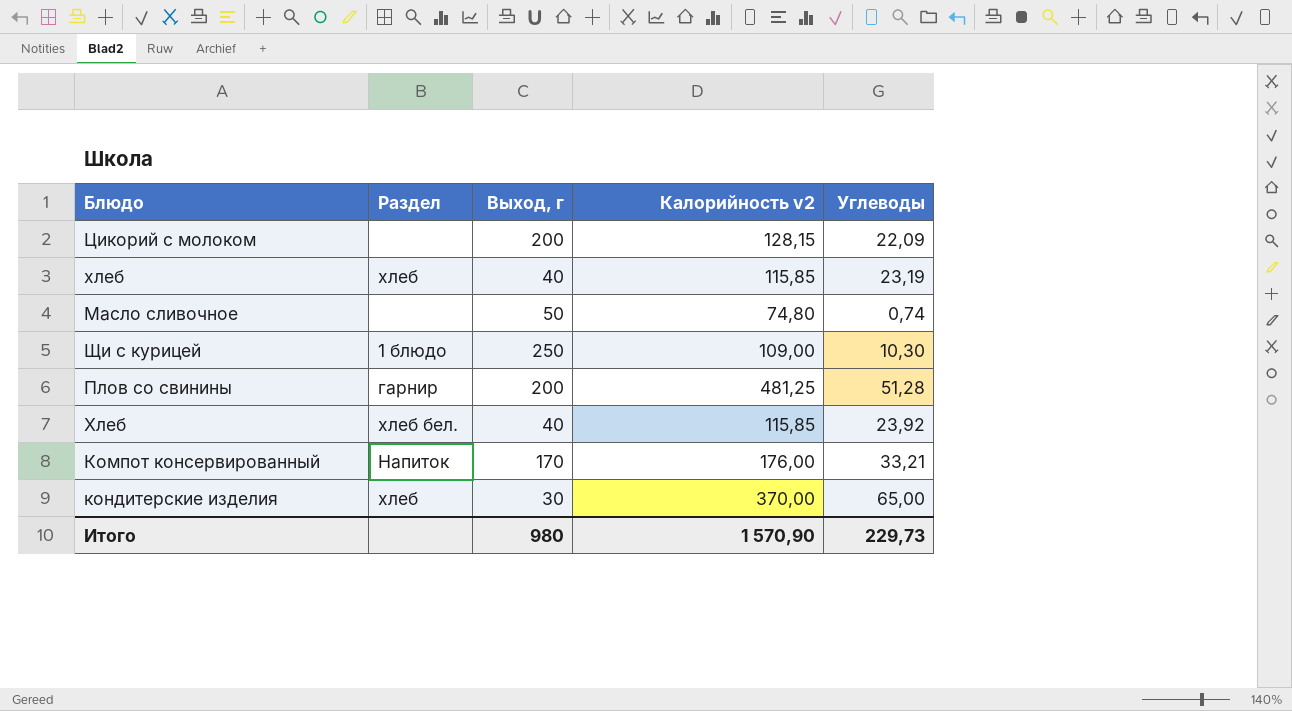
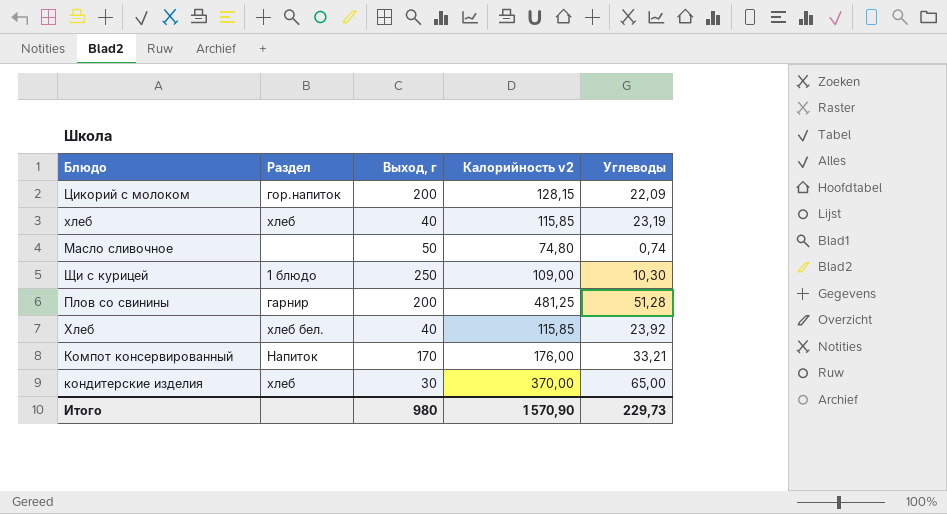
Цикорий с молоком | Раздел: none -> гор.напиток

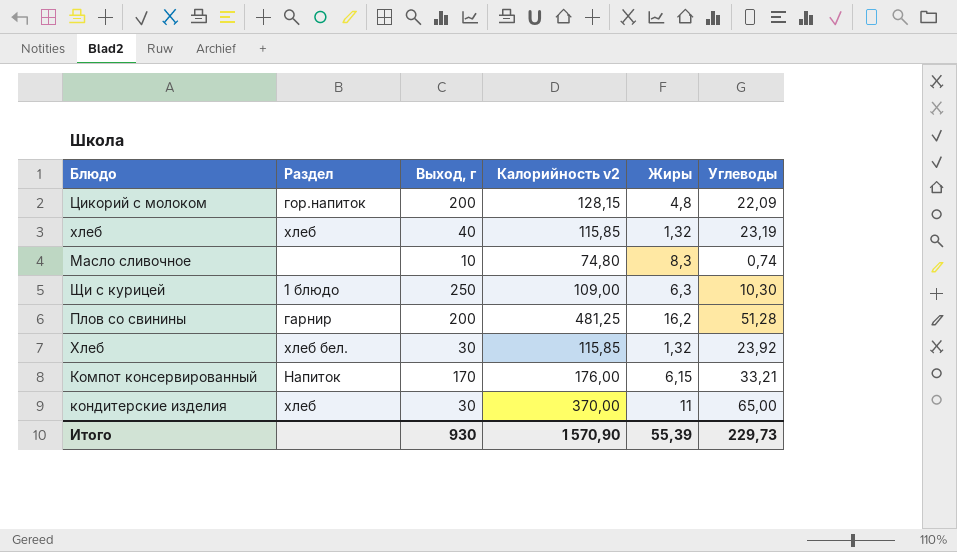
column Жиры | position: none -> 5
Масло сливочное | Выход, г: 50 -> 10
Хлеб | Выход, г: 40 -> 30
Итого | Выход, г: 980 -> 930

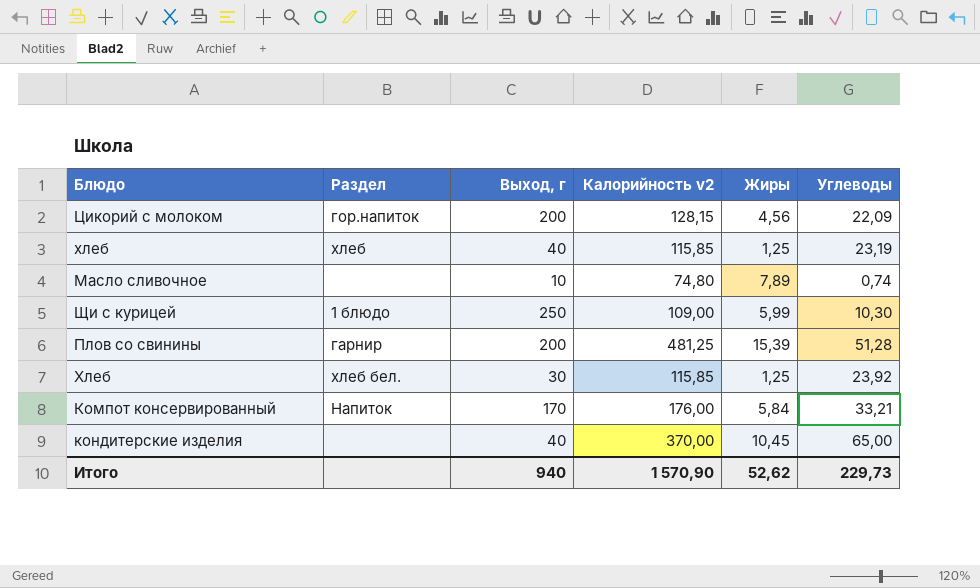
Цикорий с молоком | Жиры: 4,8 -> 4,56
хлеб | Жиры: 1,32 -> 1,25
Масло сливочное | Жиры: 8,3 -> 7,89
Щи с курицей | Жиры: 6,3 -> 5,99
Плов со свинины | Жиры: 16,2 -> 15,39
Хлеб | Жиры: 1,32 -> 1,25
Компот консервированный | Жиры: 6,15 -> 5,84
кондитерские изделия | Раздел: хлеб -> none
кондитерские изделия | Выход, г: 30 -> 40
кондитерские изделия | Жиры: 11 -> 10,45
Итого | Выход, г: 930 -> 940
Итого | Жиры: 55,39 -> 52,62

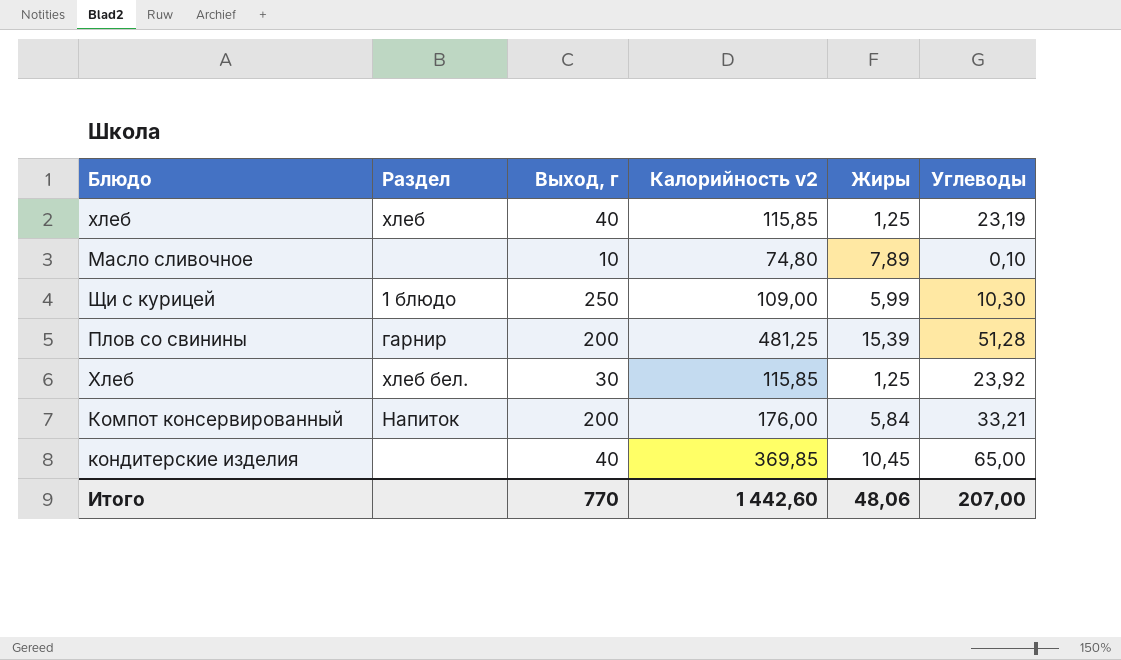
row Цикорий с молоком: гор.напиток | 200 | 128,15 | 4,56 | 22,09 -> none
Масло сливочное | Углеводы: 0,74 -> 0,10
Компот консервированный | Выход, г: 170 -> 200
кондитерские изделия | Калорийность v2: 370,00 -> 369,85
Итого | Выход, г: 940 -> 770
Итого | Калорийность v2: 1 570,90 -> 1 442,60
Итого | Жиры: 52,62 -> 48,06
Итого | Углеводы: 229,73 -> 207,00

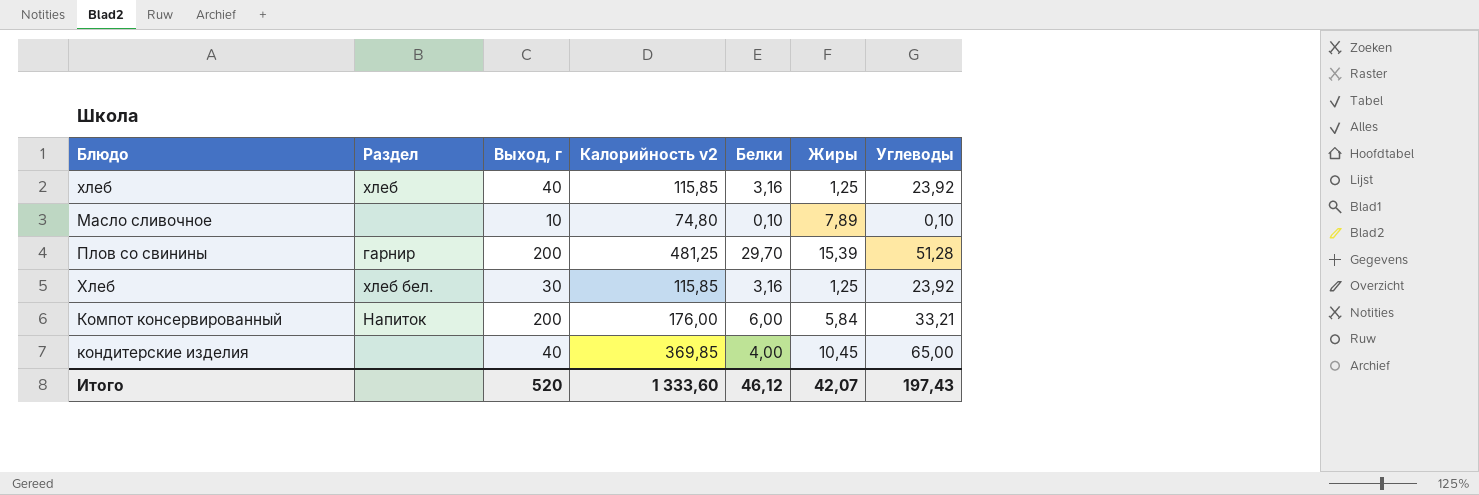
column Белки | position: none -> 5
row Щи с курицей: 1 блюдо | 250 | 109,00 | 5,99 | 10,30 -> none
хлеб | Углеводы: 23,19 -> 23,92
Итого | Выход, г: 770 -> 520
Итого | Калорийность v2: 1 442,60 -> 1 333,60
Итого | Жиры: 48,06 -> 42,07
Итого | Углеводы: 207,00 -> 197,43

